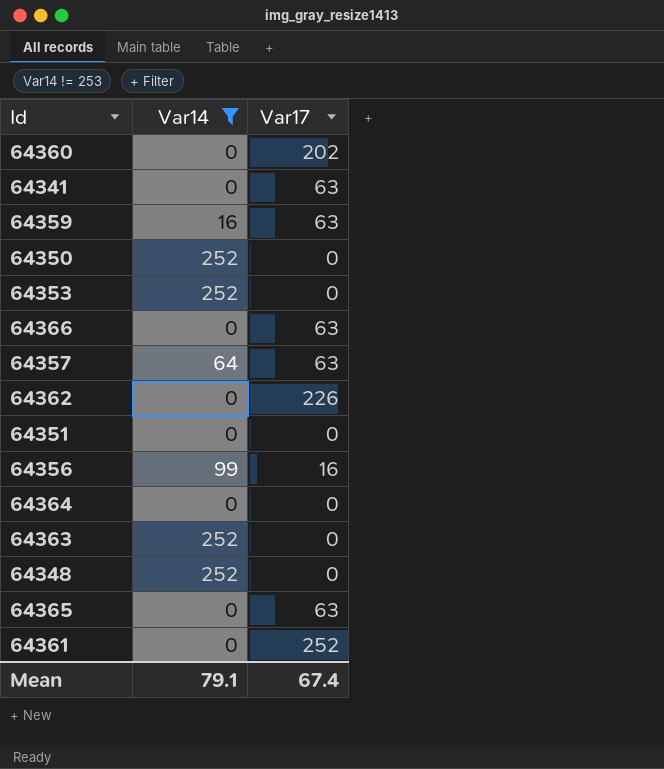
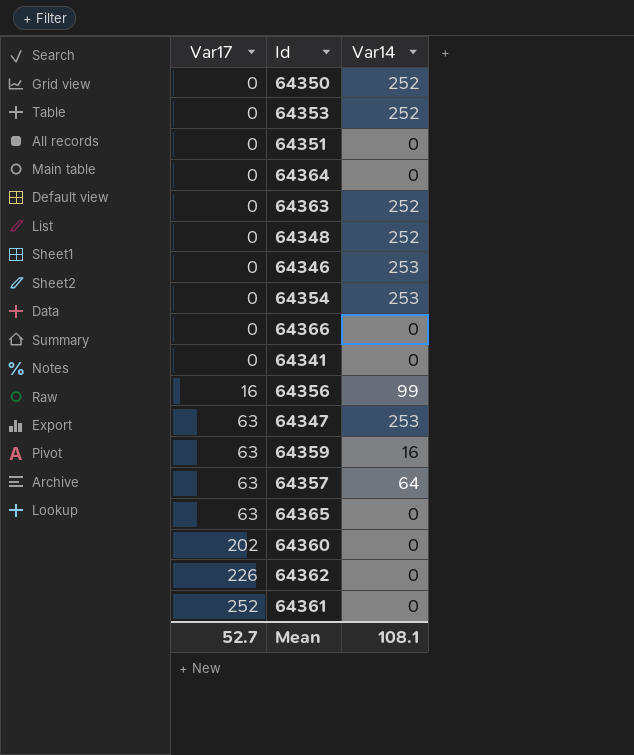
filter: Var14 != 253 -> none
row order: none -> Var17 ascending
column Var17 | position: 3 -> 1
64366 | Var17: 63 -> 0
64341 | Var17: 63 -> 0
Mean | Var17: 67.4 -> 52.7
Mean | Var14: 79.1 -> 108.1

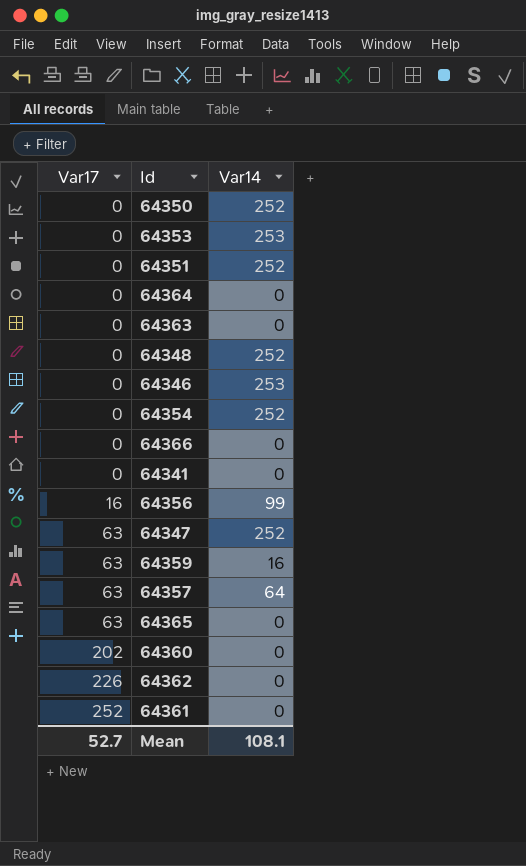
64353 | Var14: 252 -> 253
64351 | Var14: 0 -> 252
64363 | Var14: 252 -> 0
64354 | Var14: 253 -> 252
64347 | Var14: 253 -> 252

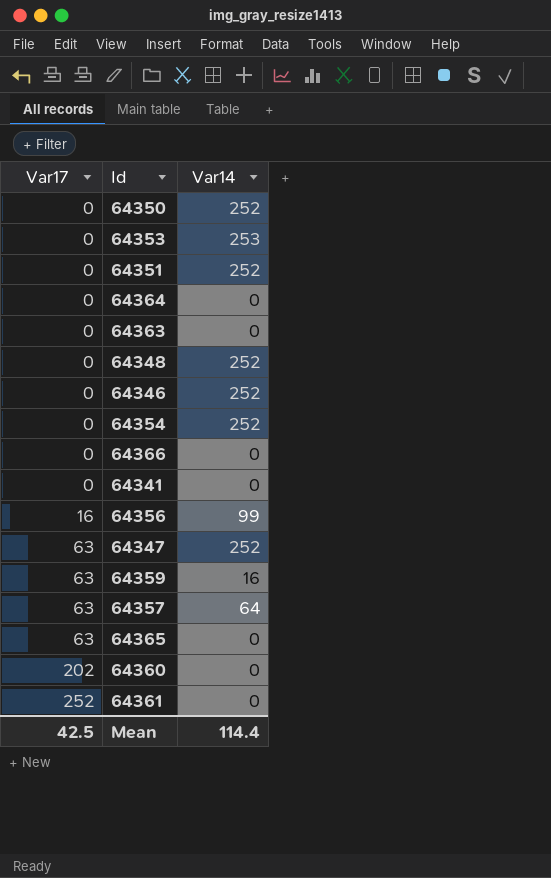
row 64362: 226 | 0 -> none
64346 | Var14: 253 -> 252
Mean | Var17: 52.7 -> 42.5
Mean | Var14: 108.1 -> 114.4

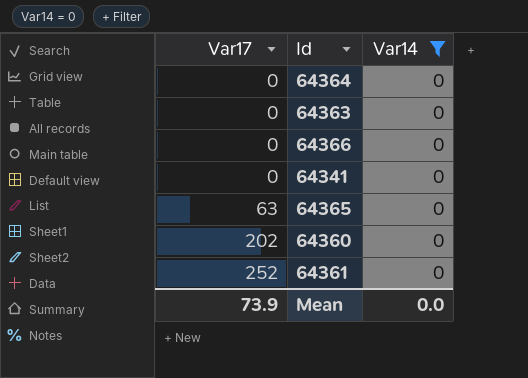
filter: none -> Var14 = 0
Mean | Var17: 42.5 -> 73.9
Mean | Var14: 114.4 -> 0.0

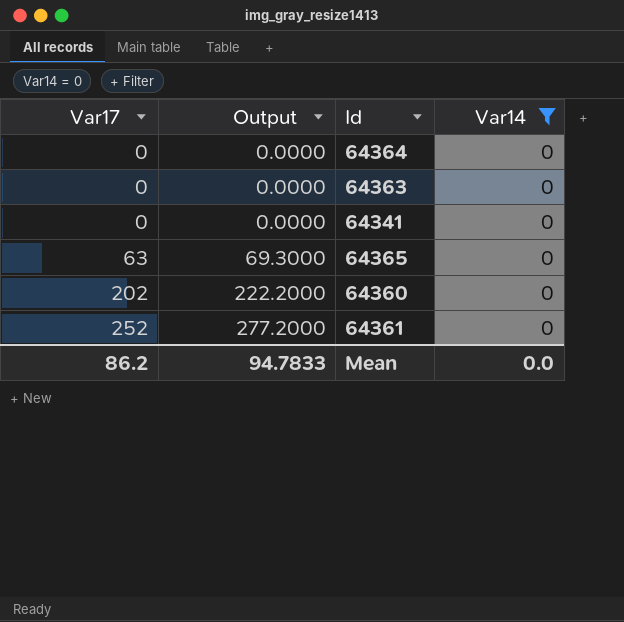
column Output | formula: none -> [Var17] * 1.1
row 64366: 0 | 0 -> none
Mean | Var17: 73.9 -> 86.2

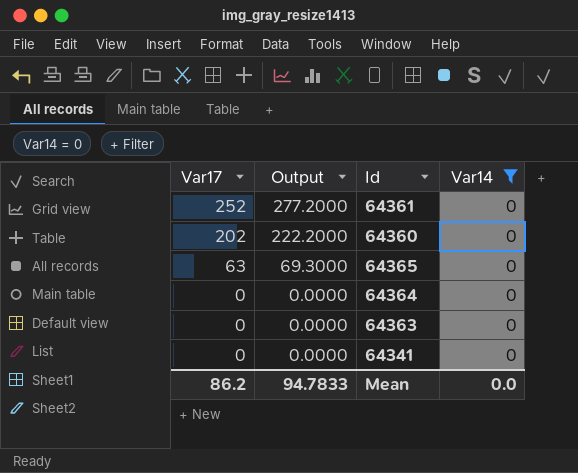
row order: Var17 ascending -> Var17 descending

